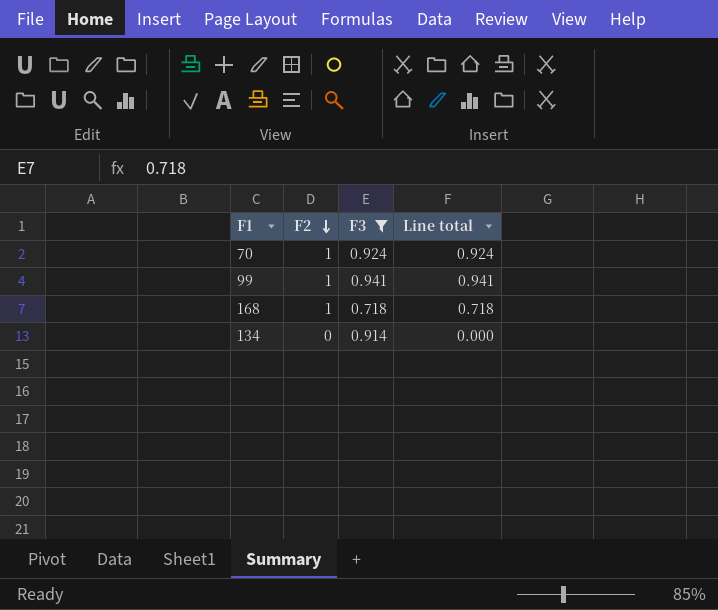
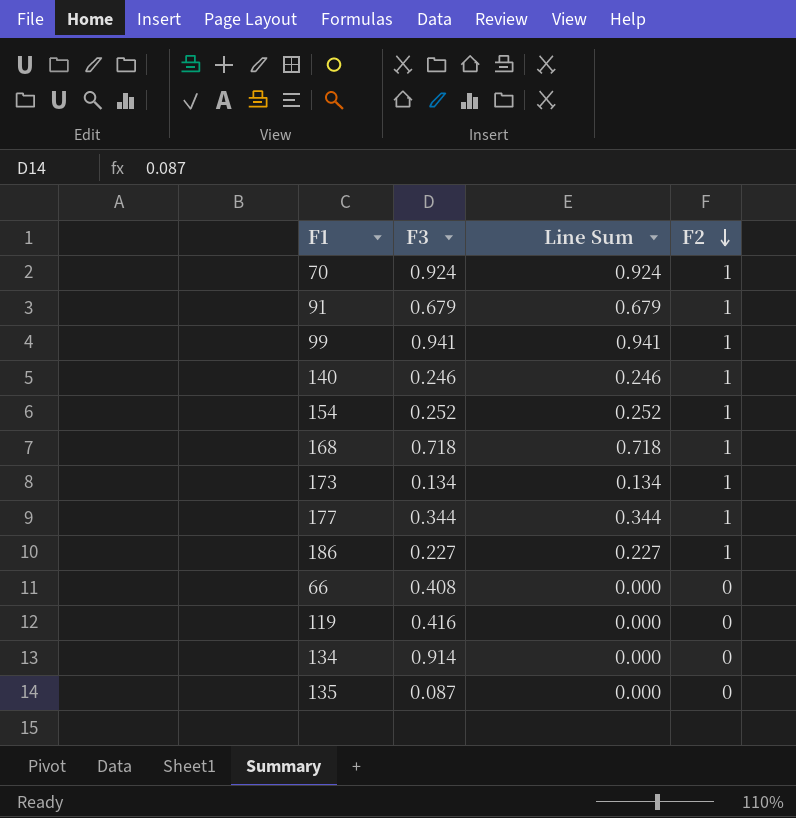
filter: F3 >= 0.718 -> none
column name: Line total -> Line Sum
column F2 | position: 2 -> 4

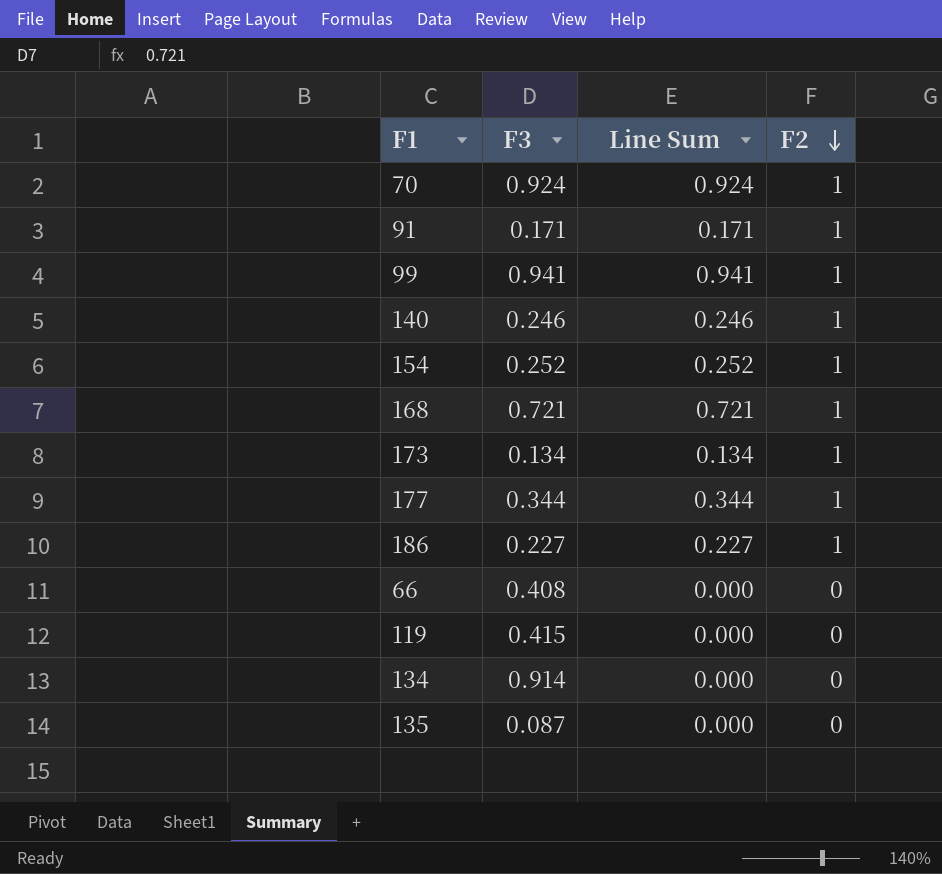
91 | F3: 0.679 -> 0.171
91 | Line Sum: 0.679 -> 0.171
168 | F3: 0.718 -> 0.721
168 | Line Sum: 0.718 -> 0.721
119 | F3: 0.416 -> 0.415

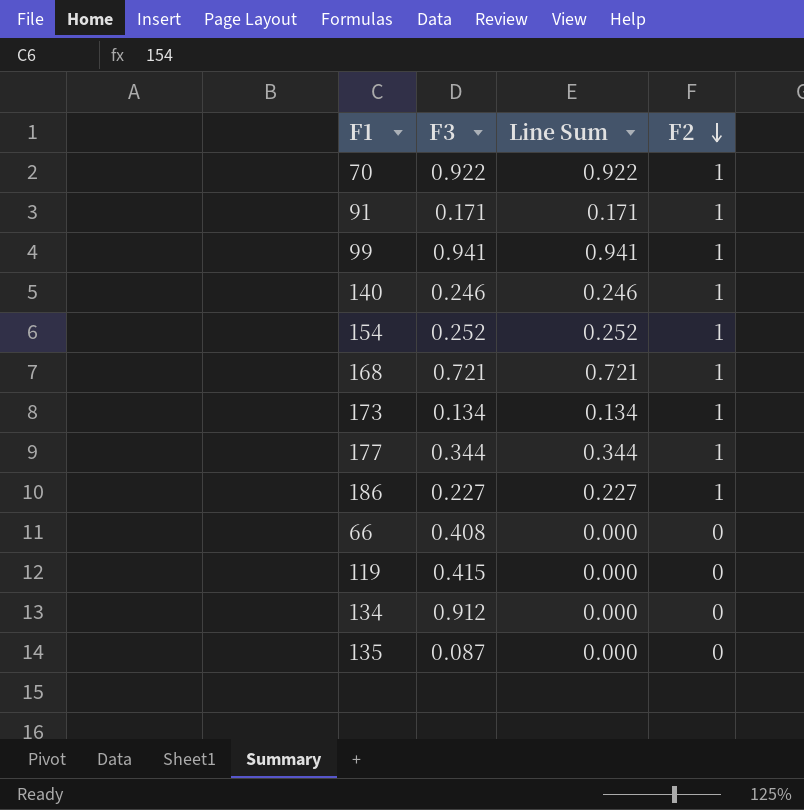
70 | F3: 0.924 -> 0.922
70 | Line Sum: 0.924 -> 0.922
134 | F3: 0.914 -> 0.912

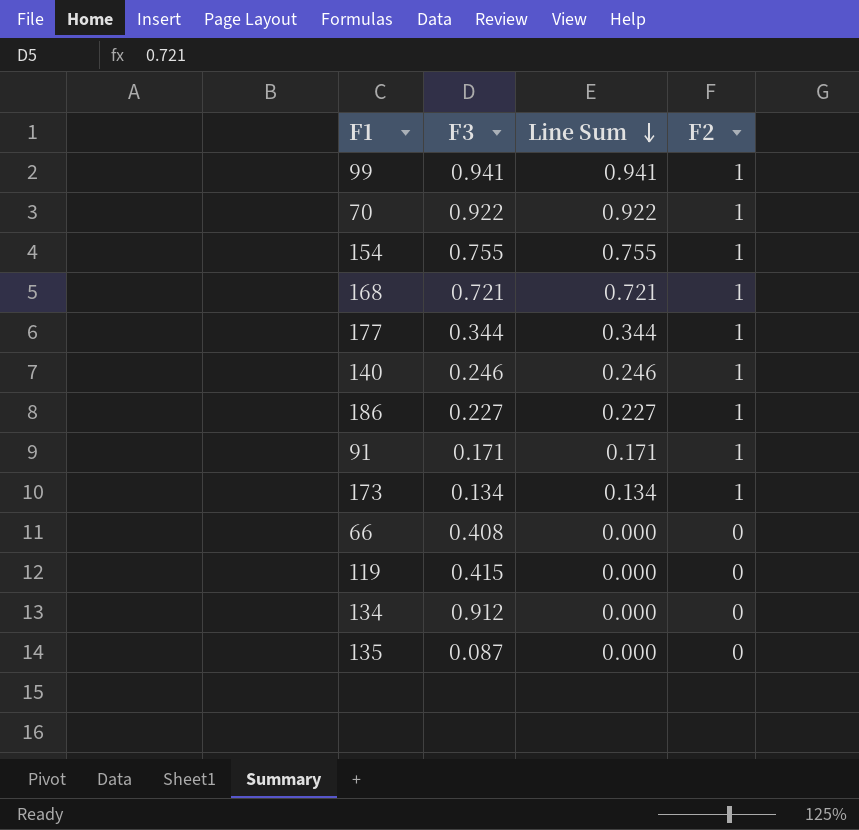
row order: F2 descending -> Line Sum descending
154 | F3: 0.252 -> 0.755
154 | Line Sum: 0.252 -> 0.755

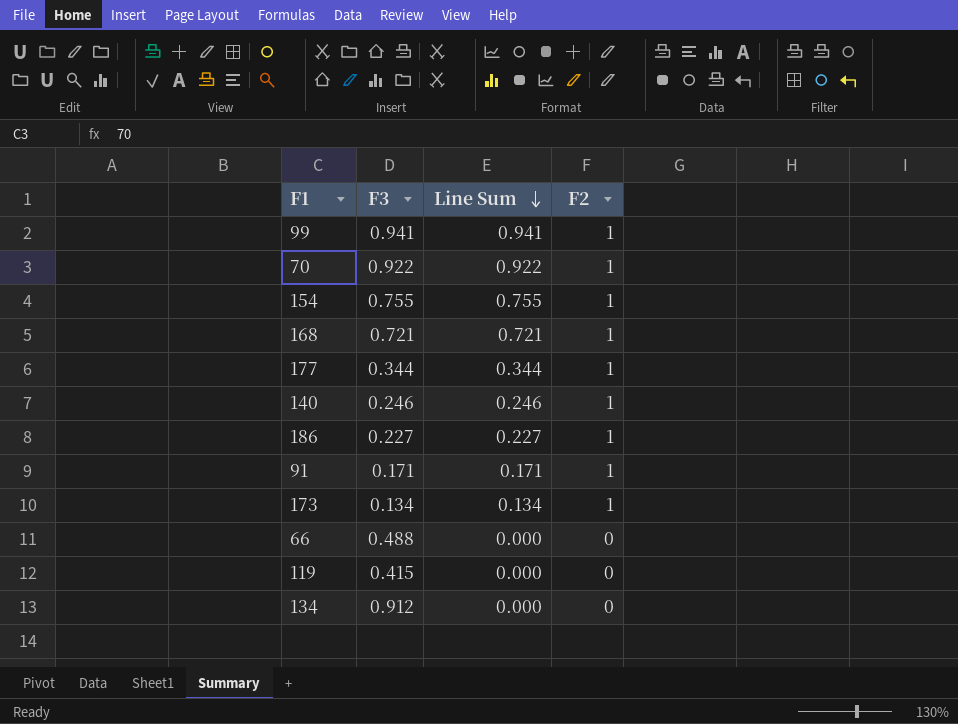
row 135: 0.087 | 0.000 | 0 -> none
66 | F3: 0.408 -> 0.488

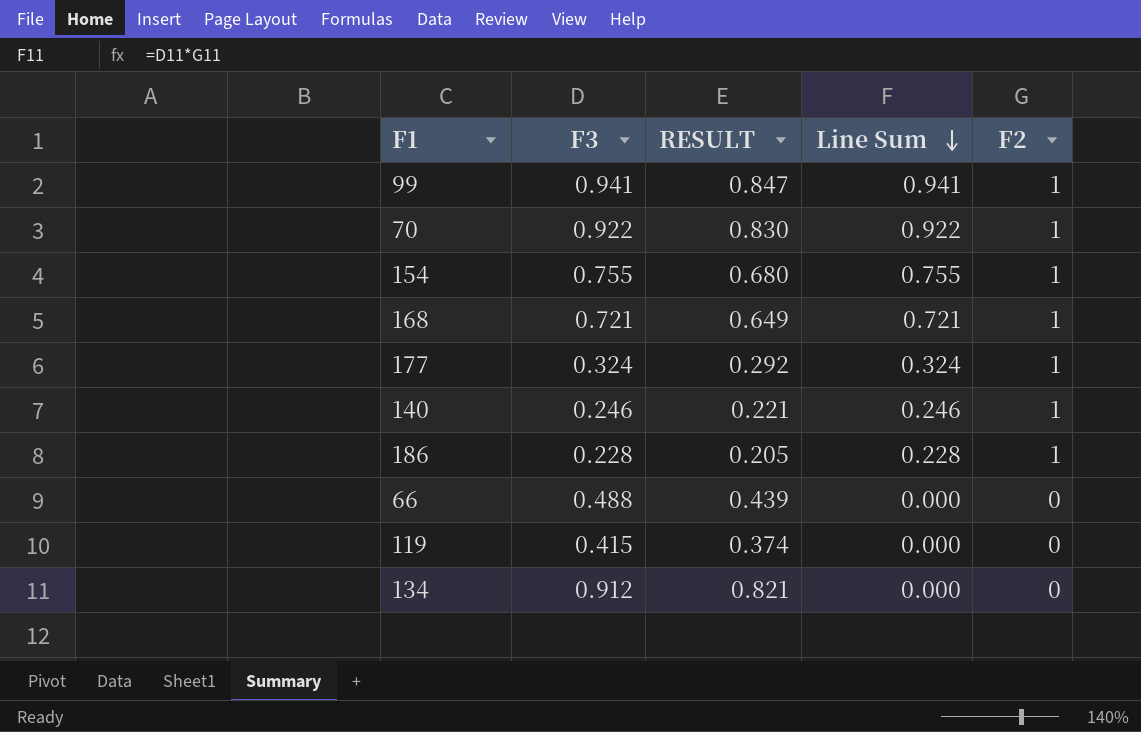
column RESULT | formula: none -> [F3] * 0.9
row 91: 0.171 | 0.171 | 1 -> none
row 173: 0.134 | 0.134 | 1 -> none
177 | F3: 0.344 -> 0.324
177 | Line Sum: 0.344 -> 0.324
186 | F3: 0.227 -> 0.228
186 | Line Sum: 0.227 -> 0.228

